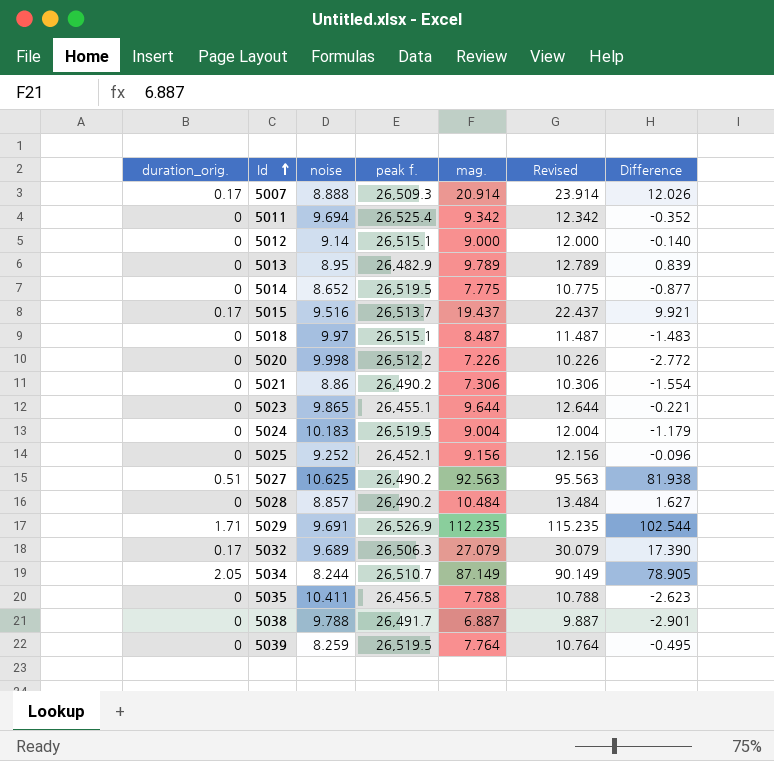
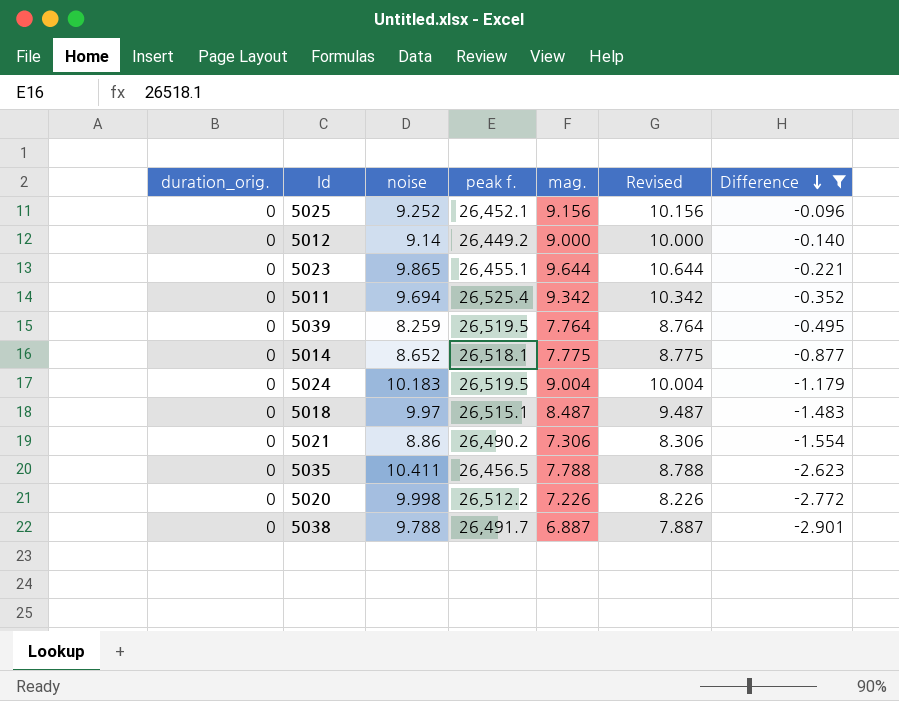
filter: none -> Difference <= -0.096
row order: Id ascending -> Difference descending
column Revised | formula: [mag.] + 3 -> [mag.] + 1
5012 | peak f.: 26,515.1 -> 26,449.2
5014 | peak f.: 26,519.5 -> 26,518.1

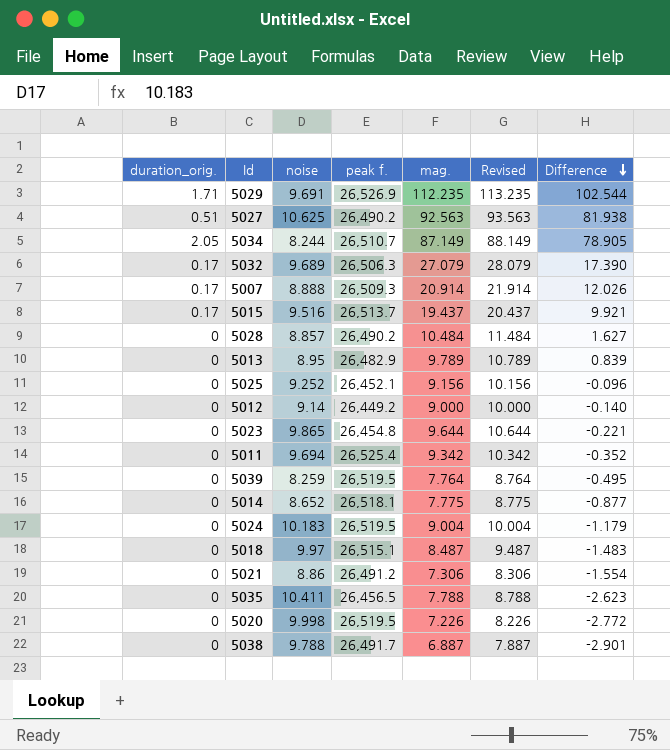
filter: Difference <= -0.096 -> none
5023 | peak f.: 26,455.1 -> 26,454.8
5021 | peak f.: 26,490.2 -> 26,491.2
5020 | peak f.: 26,512.2 -> 26,519.5

